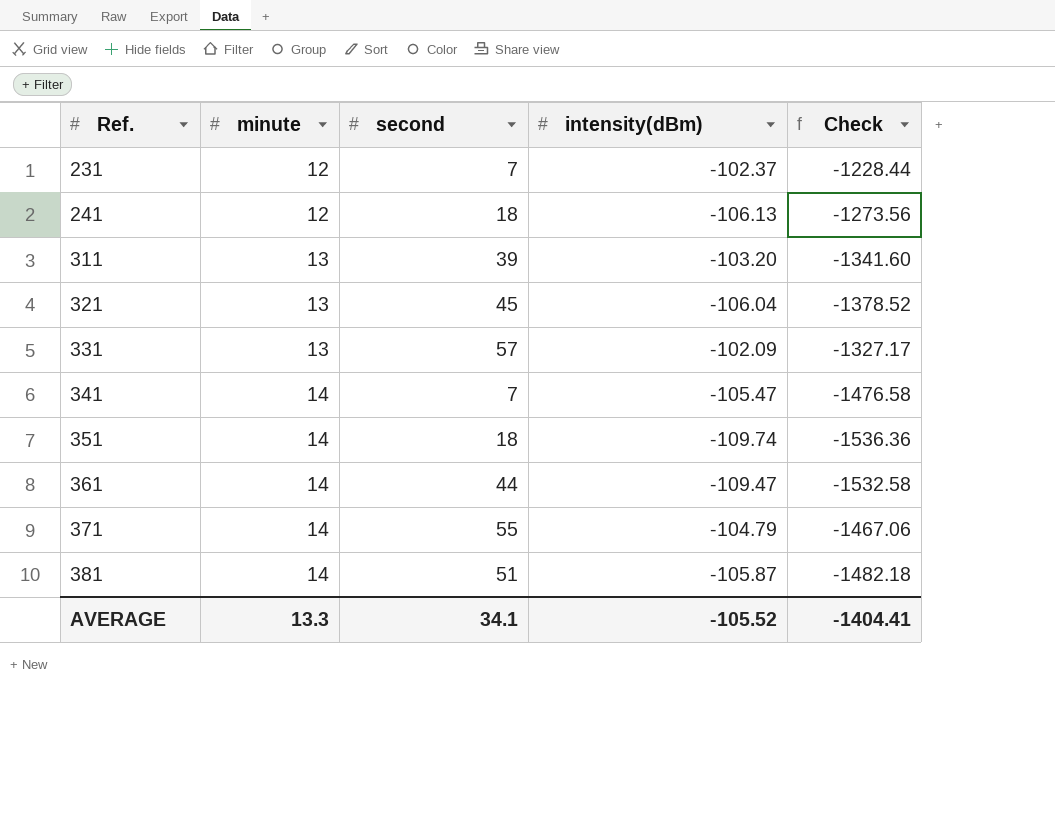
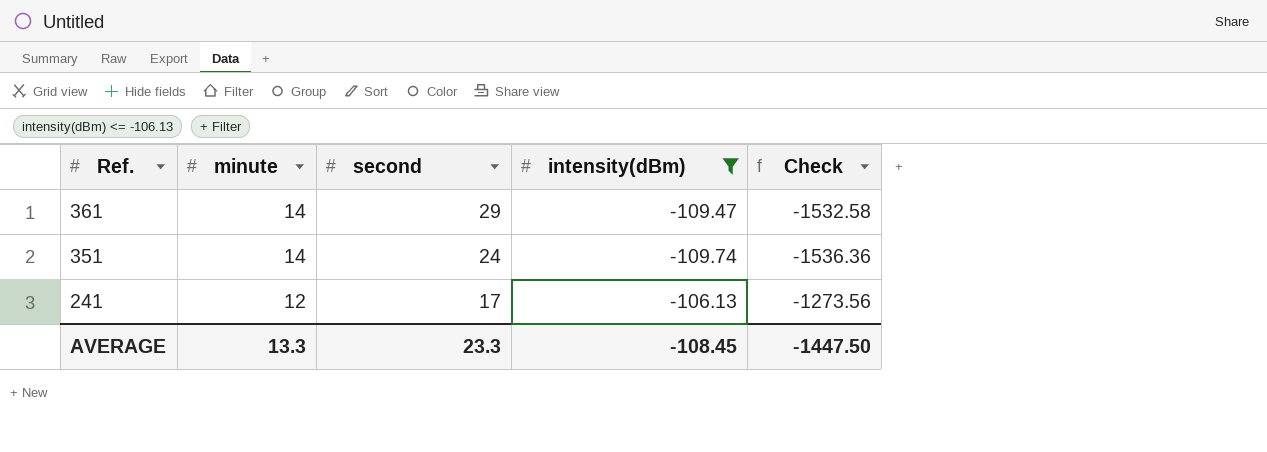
filter: none -> intensity(dBm) <= -106.13
row order: Ref. ascending -> Ref. descending
361 | second: 44 -> 29
351 | second: 18 -> 24
241 | second: 18 -> 17
AVERAGE | second: 34.1 -> 23.3
AVERAGE | intensity(dBm): -105.52 -> -108.45
AVERAGE | Check: -1404.41 -> -1447.50

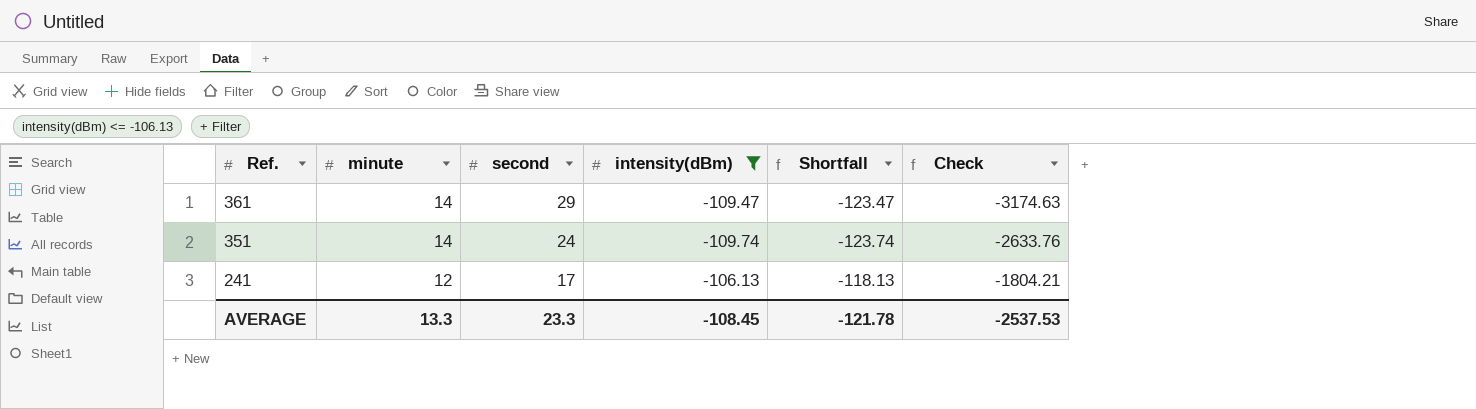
column Shortfall | formula: none -> [intensity(dBm)] - [minute]
column Check | formula: [minute] * [intensity(dBm)] -> [second] * [intensity(dBm)]
AVERAGE | Check: -1447.50 -> -2537.53

